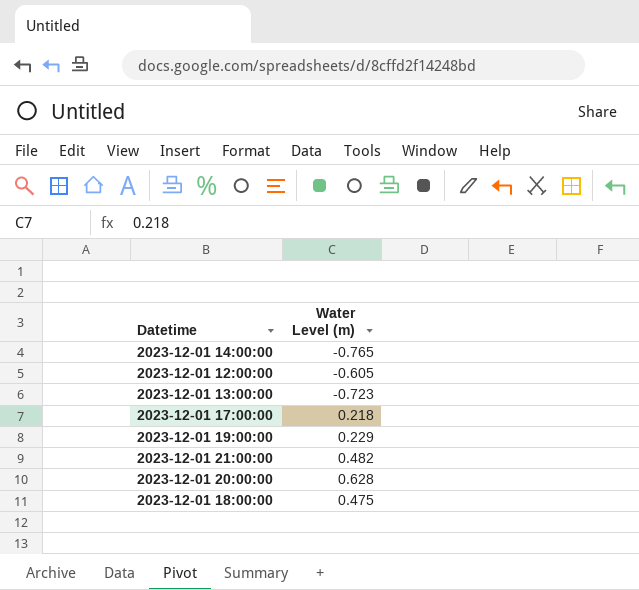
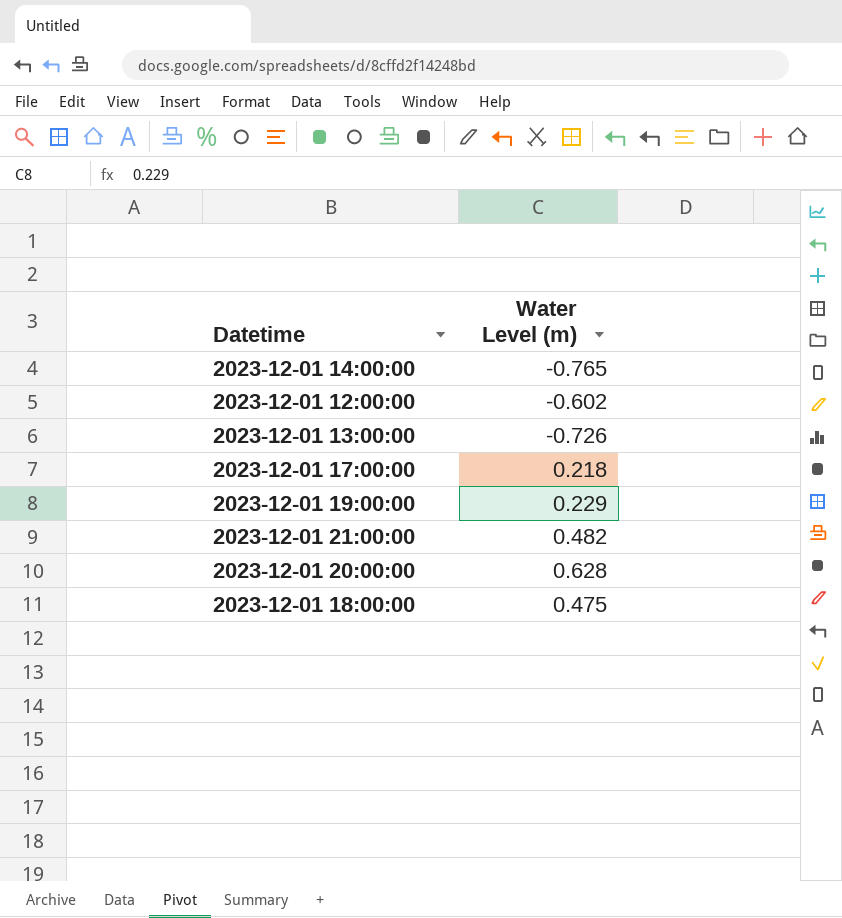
2023-12-01 12:00:00 | Water Level (m): -0.605 -> -0.602
2023-12-01 13:00:00 | Water Level (m): -0.723 -> -0.726

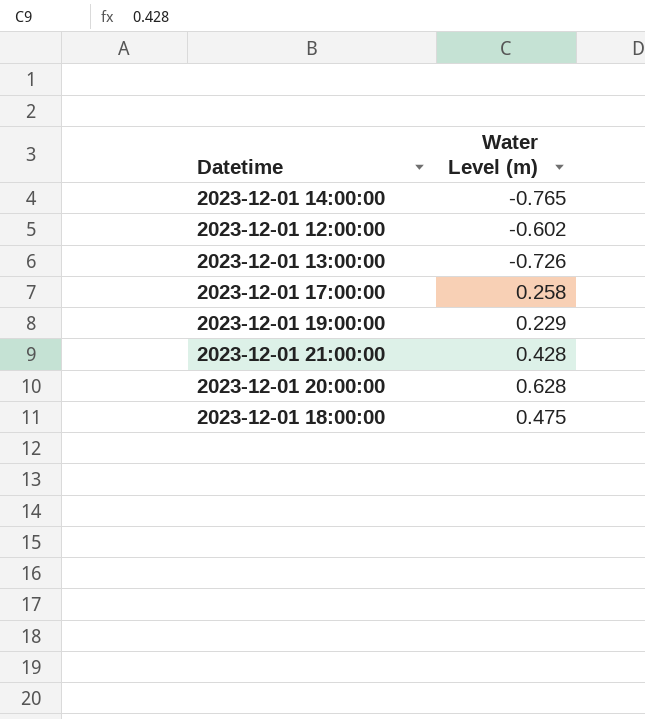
2023-12-01 17:00:00 | Water Level (m): 0.218 -> 0.258
2023-12-01 21:00:00 | Water Level (m): 0.482 -> 0.428

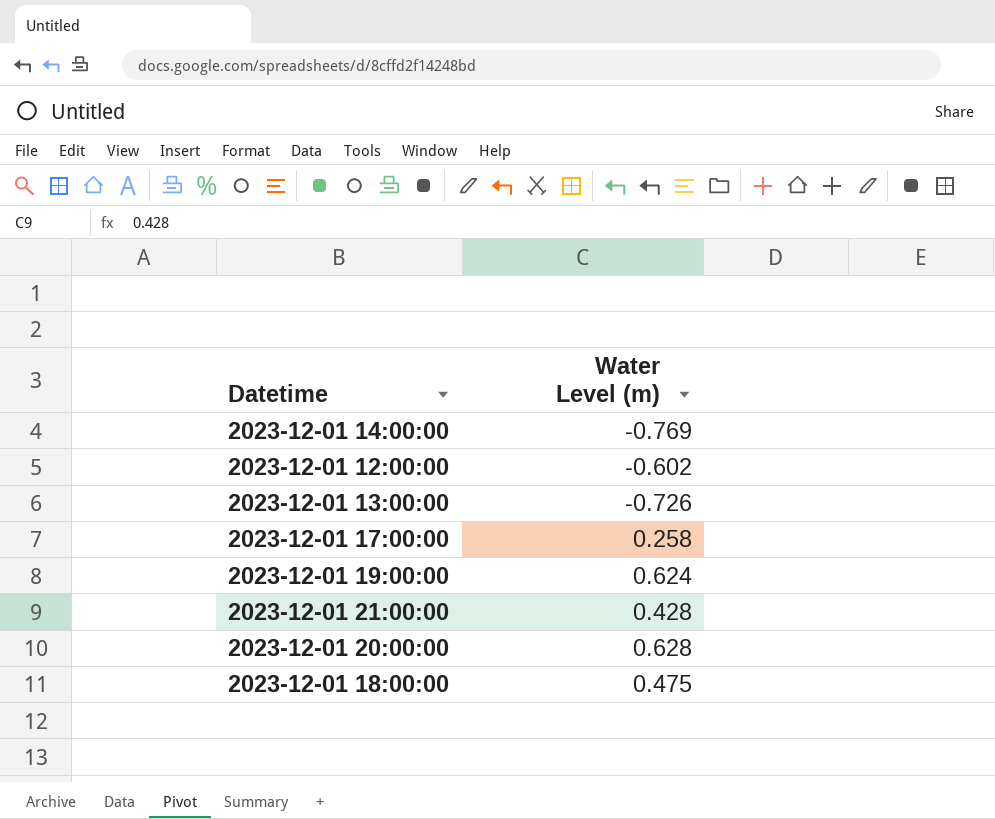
2023-12-01 14:00:00 | Water Level (m): -0.765 -> -0.769
2023-12-01 19:00:00 | Water Level (m): 0.229 -> 0.624

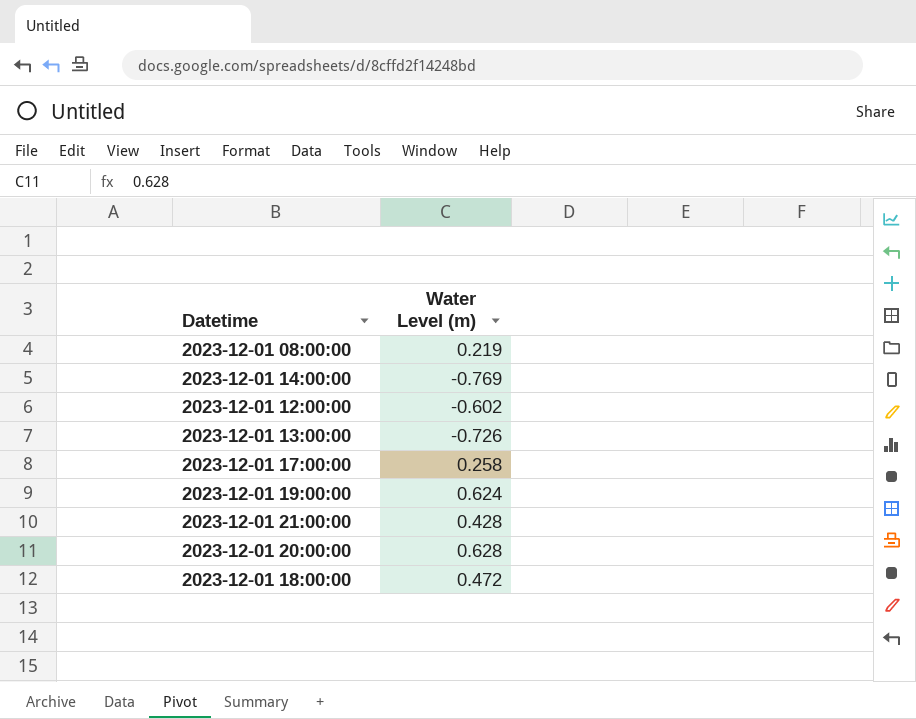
row 2023-12-01 08:00:00: none -> 0.219
2023-12-01 18:00:00 | Water Level (m): 0.475 -> 0.472

